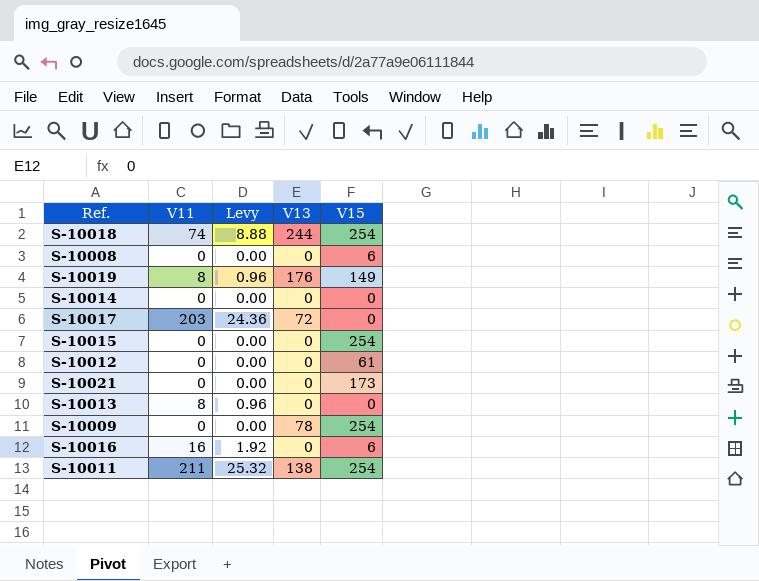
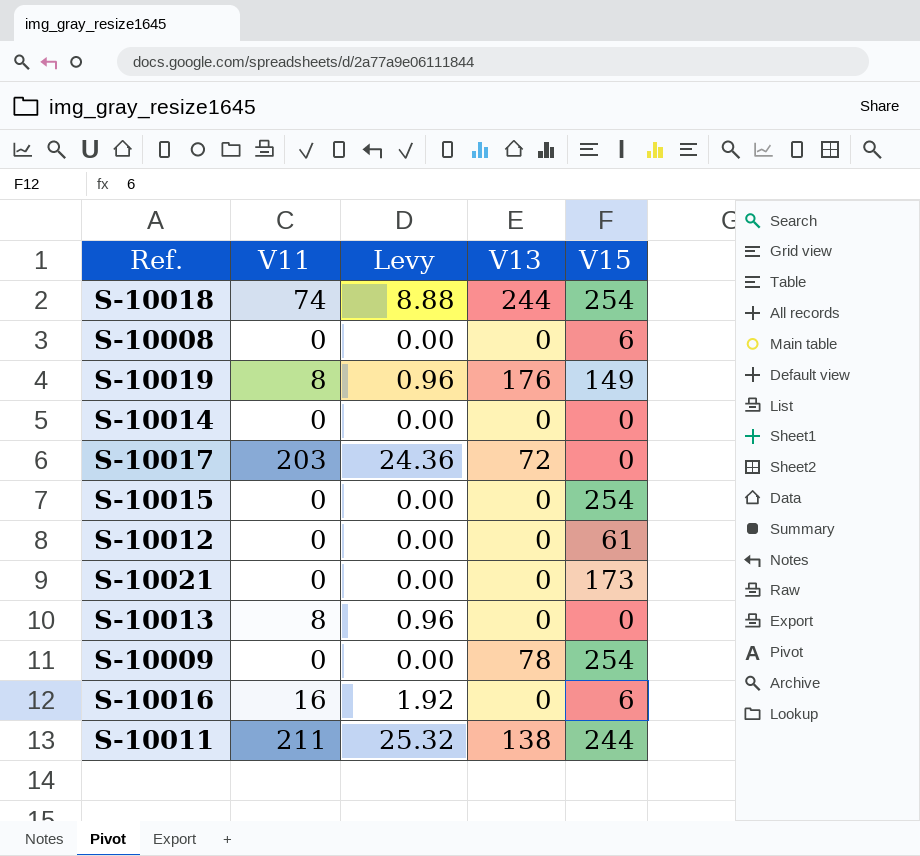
S-10011 | V15: 254 -> 244

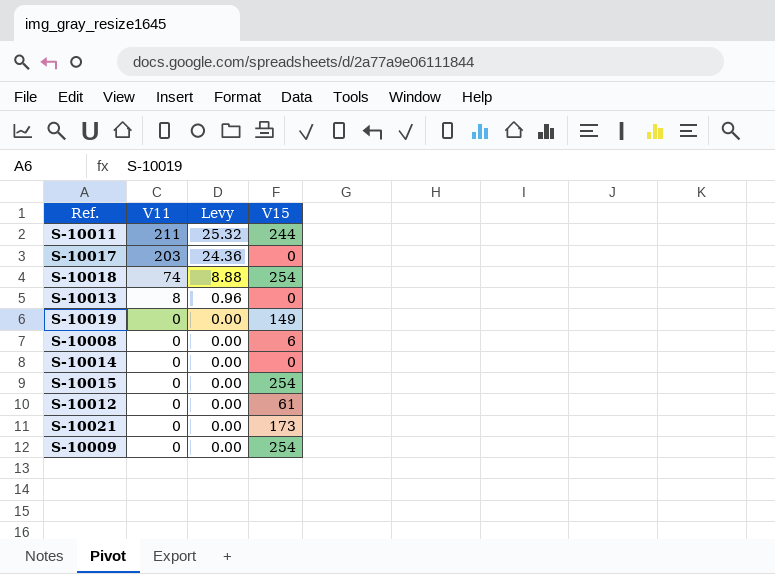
row order: none -> V11 descending
column V13 | position: 4 -> none
row S-10016: 16 | 1.92 | 0 | 6 -> none
S-10019 | V11: 8 -> 0
S-10019 | Levy: 0.96 -> 0.00

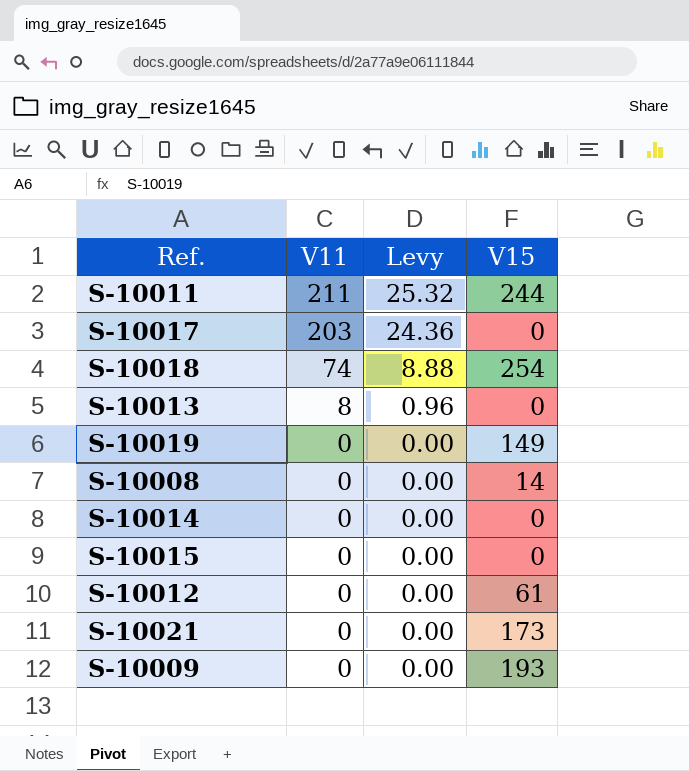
S-10008 | V15: 6 -> 14
S-10015 | V15: 254 -> 0
S-10009 | V15: 254 -> 193

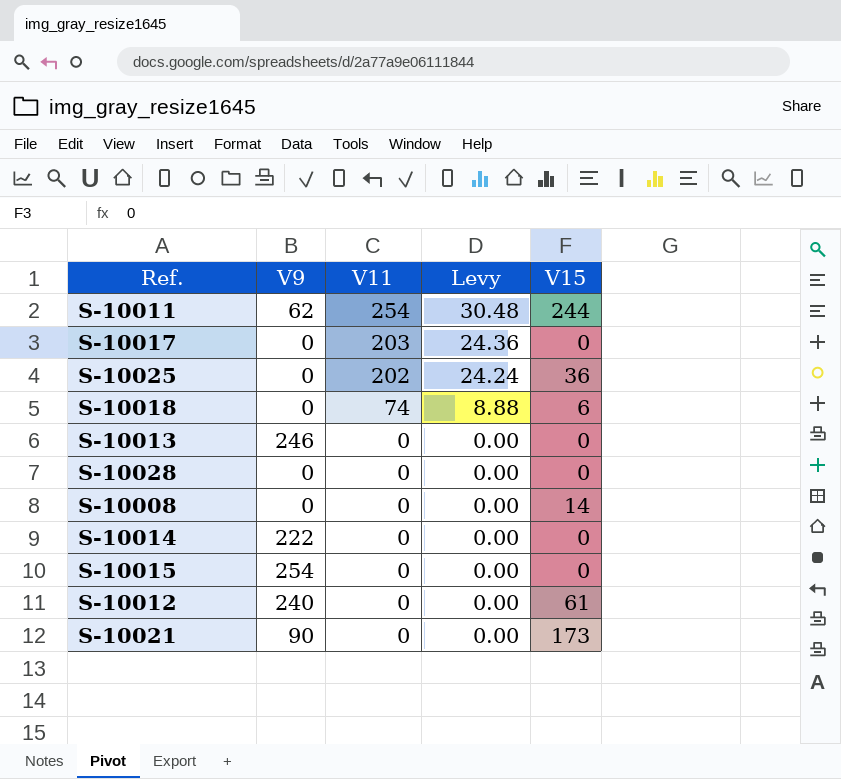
column V9 | position: none -> 2
row S-10019: 0 | 0.00 | 149 -> none
row S-10009: 0 | 0.00 | 193 -> none
S-10011 | V11: 211 -> 254
S-10011 | Levy: 25.32 -> 30.48
row S-10025: none -> 0 | 202 | 24.24 | 36
S-10018 | V15: 254 -> 6
S-10013 | V11: 8 -> 0
S-10013 | Levy: 0.96 -> 0.00
row S-10028: none -> 0 | 0 | 0.00 | 0

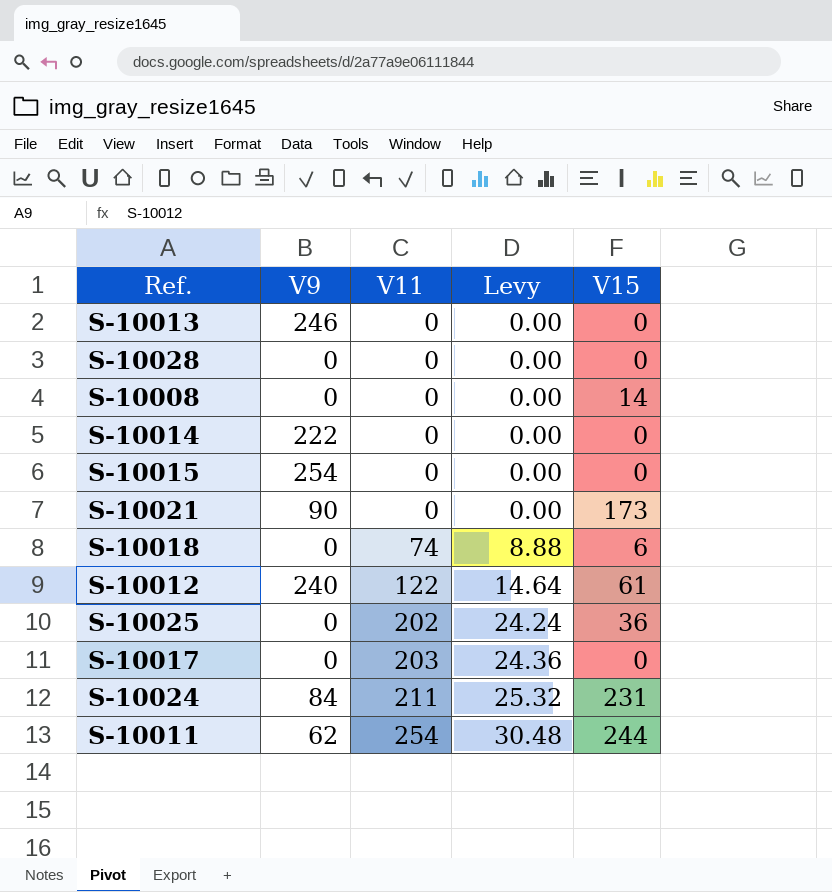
row order: V11 descending -> V11 ascending
S-10012 | V11: 0 -> 122
S-10012 | Levy: 0.00 -> 14.64
row S-10024: none -> 84 | 211 | 25.32 | 231

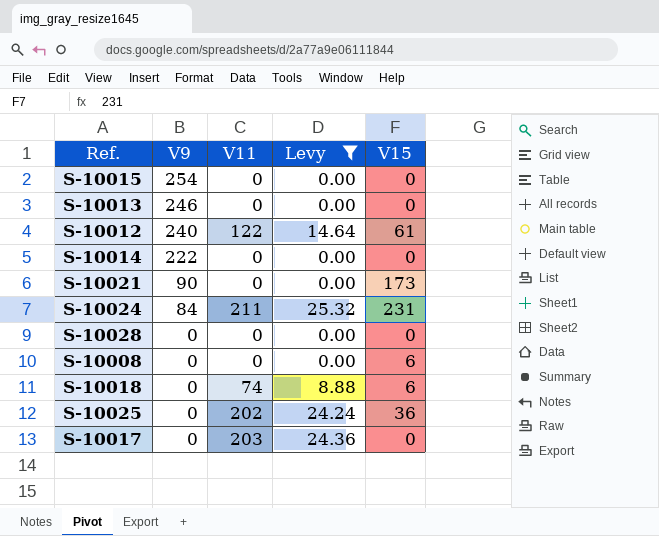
filter: none -> Levy != 30.48
row order: V11 ascending -> V9 descending
S-10008 | V15: 14 -> 6

